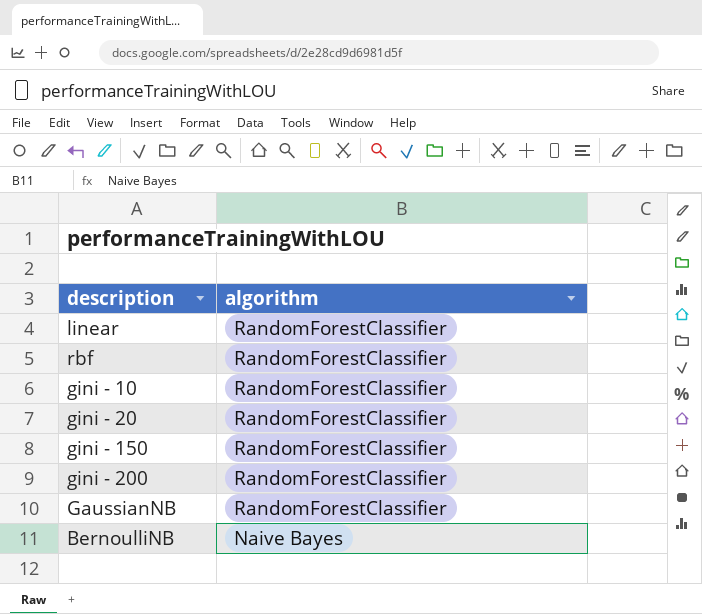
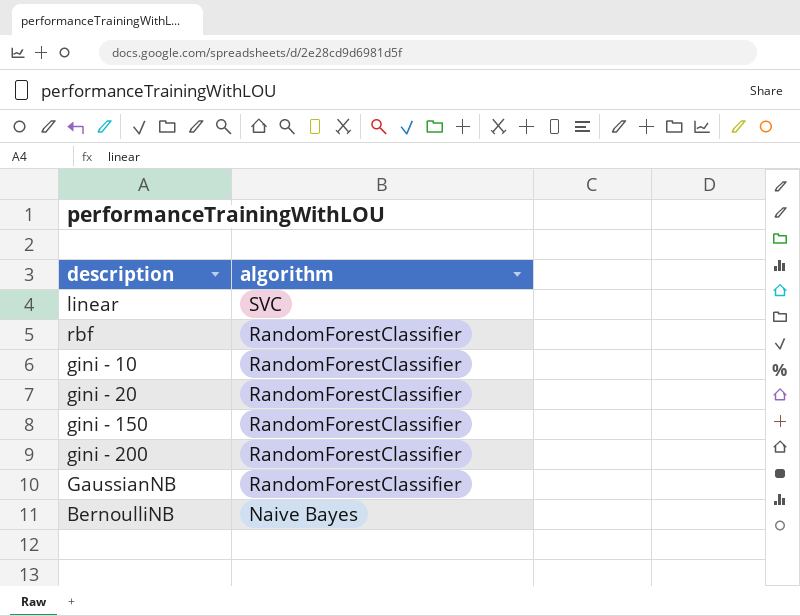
linear | algorithm: RandomForestClassifier -> SVC

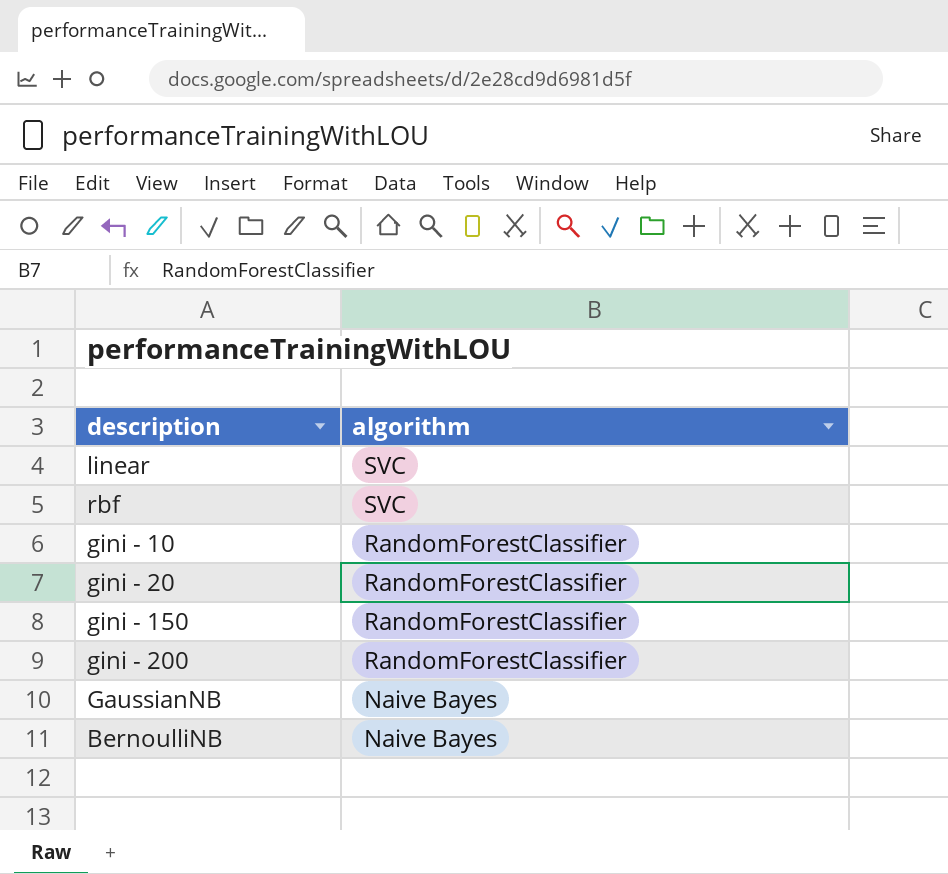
rbf | algorithm: RandomForestClassifier -> SVC
GaussianNB | algorithm: RandomForestClassifier -> Naive Bayes

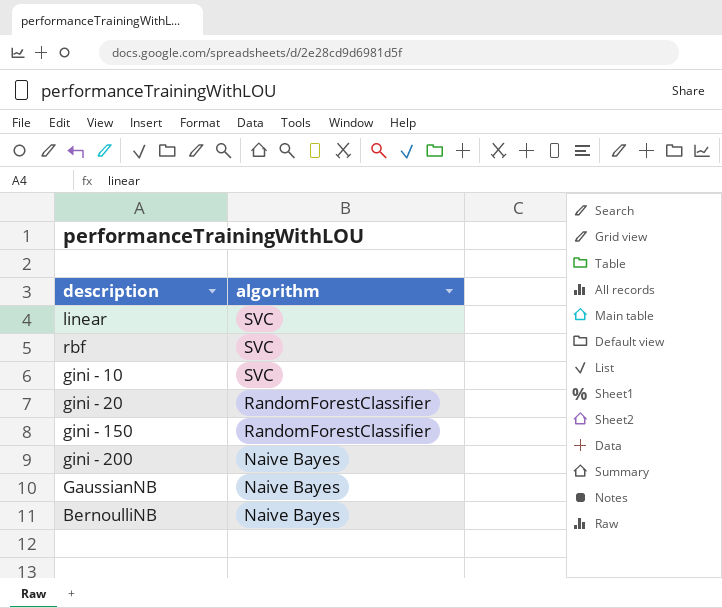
gini - 10 | algorithm: RandomForestClassifier -> SVC
gini - 200 | algorithm: RandomForestClassifier -> Naive Bayes

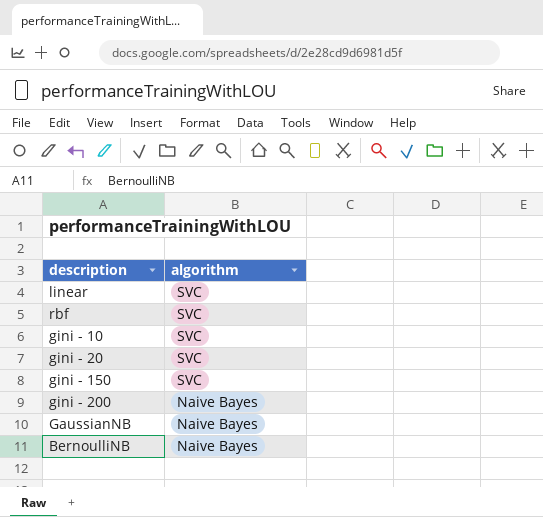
gini - 20 | algorithm: RandomForestClassifier -> SVC
gini - 150 | algorithm: RandomForestClassifier -> SVC

